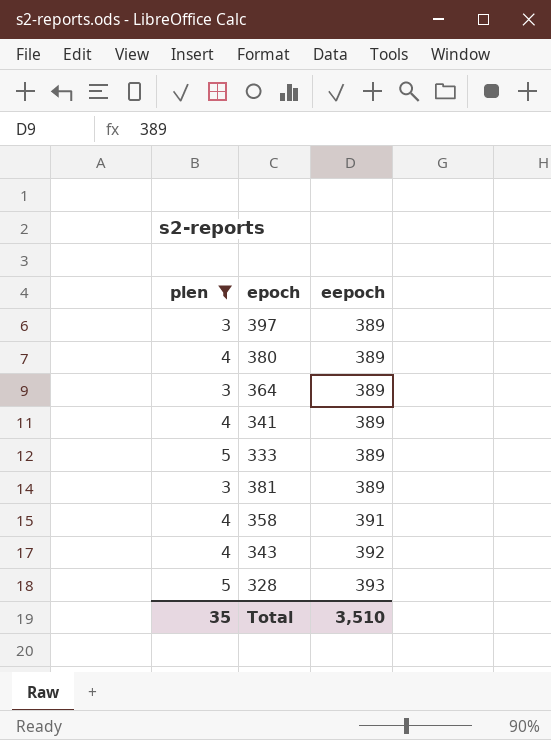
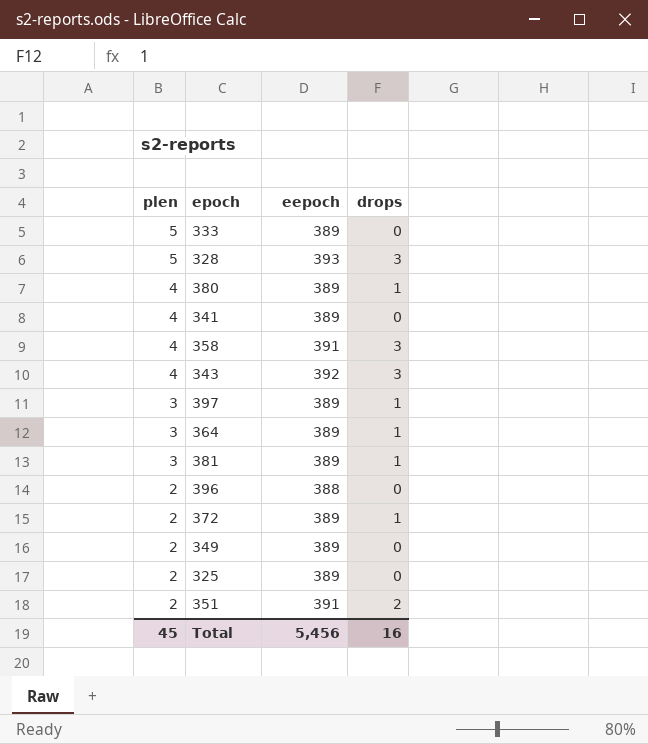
filter: plen != 2 -> none
row order: eepoch ascending -> plen descending
column drops | position: none -> 4
Total | plen: 35 -> 45
Total | eepoch: 3,510 -> 5,456

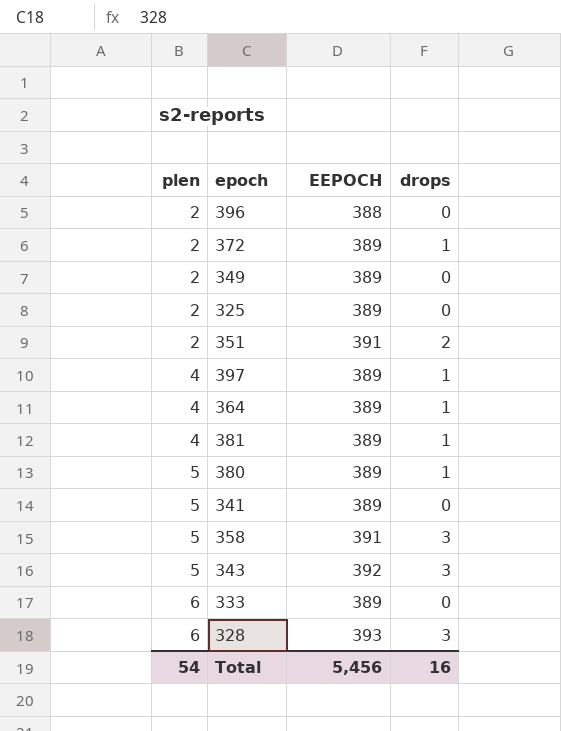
row order: plen descending -> plen ascending
column name: eepoch -> EEPOCH
397 | plen: 3 -> 4
364 | plen: 3 -> 4
381 | plen: 3 -> 4
380 | plen: 4 -> 5
341 | plen: 4 -> 5
358 | plen: 4 -> 5
343 | plen: 4 -> 5
333 | plen: 5 -> 6
328 | plen: 5 -> 6
Total | plen: 45 -> 54

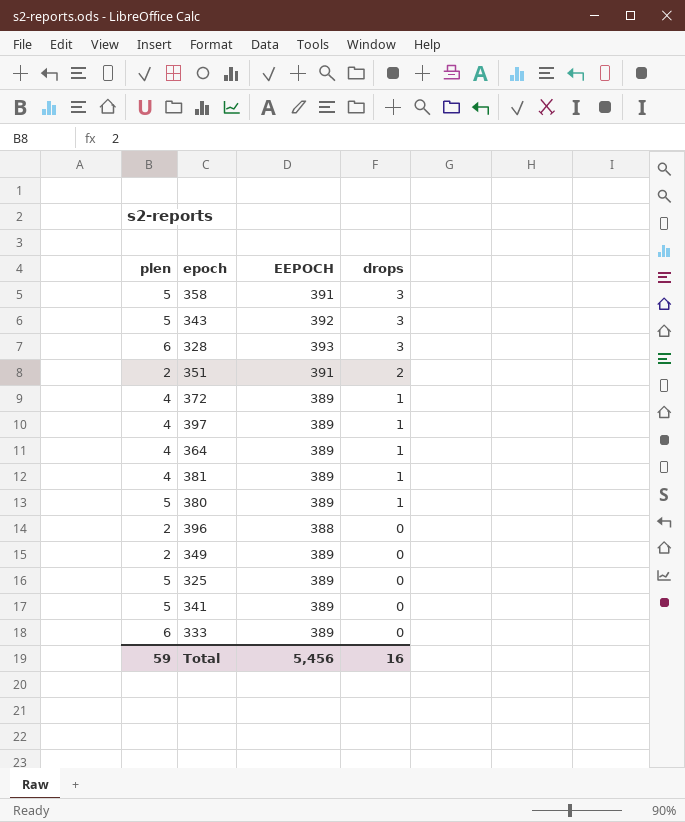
row order: plen ascending -> drops descending
372 | plen: 2 -> 4
325 | plen: 2 -> 5
Total | plen: 54 -> 59

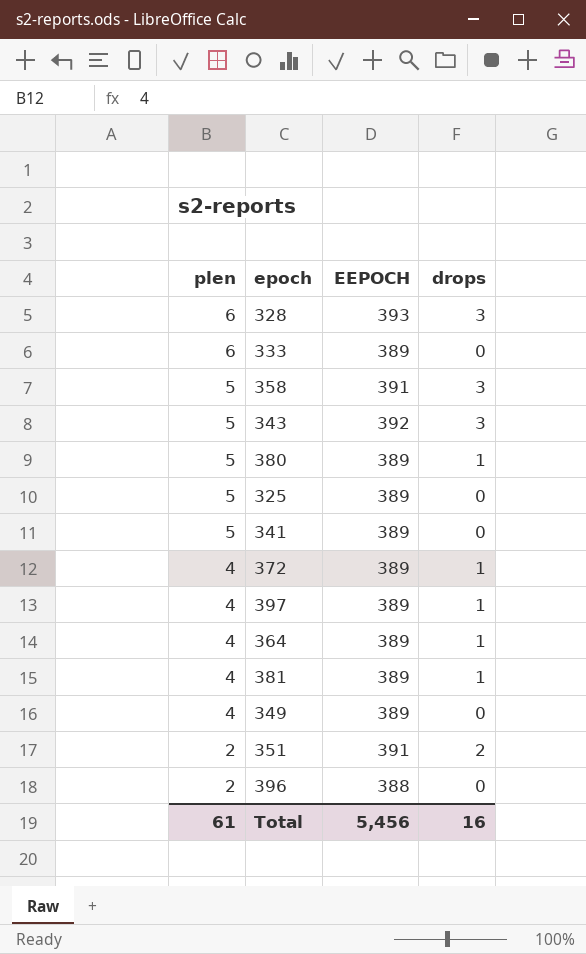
row order: drops descending -> plen descending
349 | plen: 2 -> 4
Total | plen: 59 -> 61

